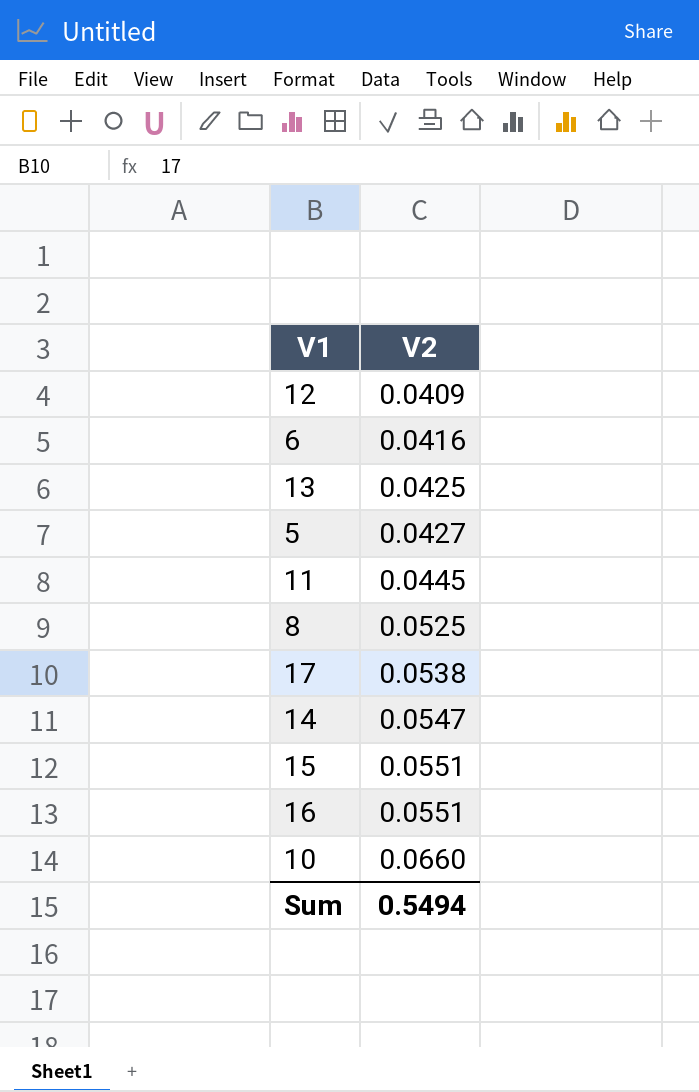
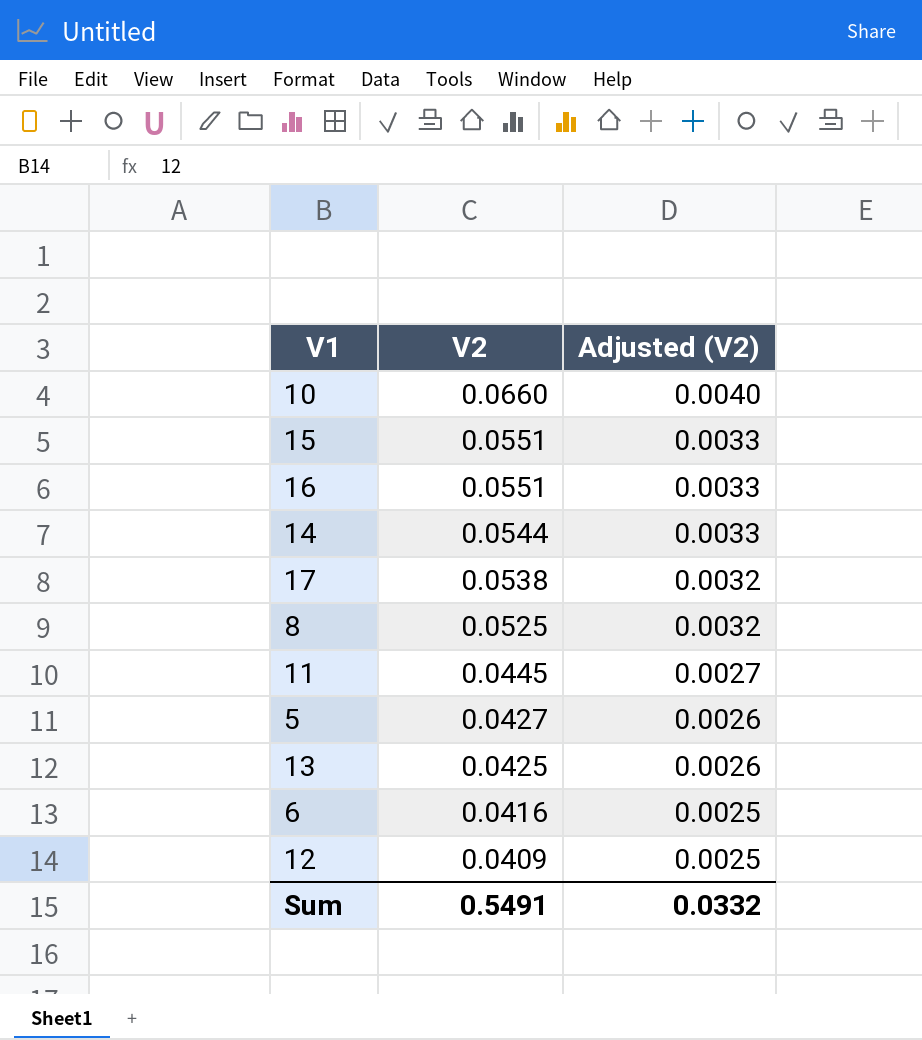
row order: V2 ascending -> V2 descending
column Adjusted (V2) | formula: none -> [V2] * 0.06
14 | V2: 0.0547 -> 0.0544
Sum | V2: 0.5494 -> 0.5491

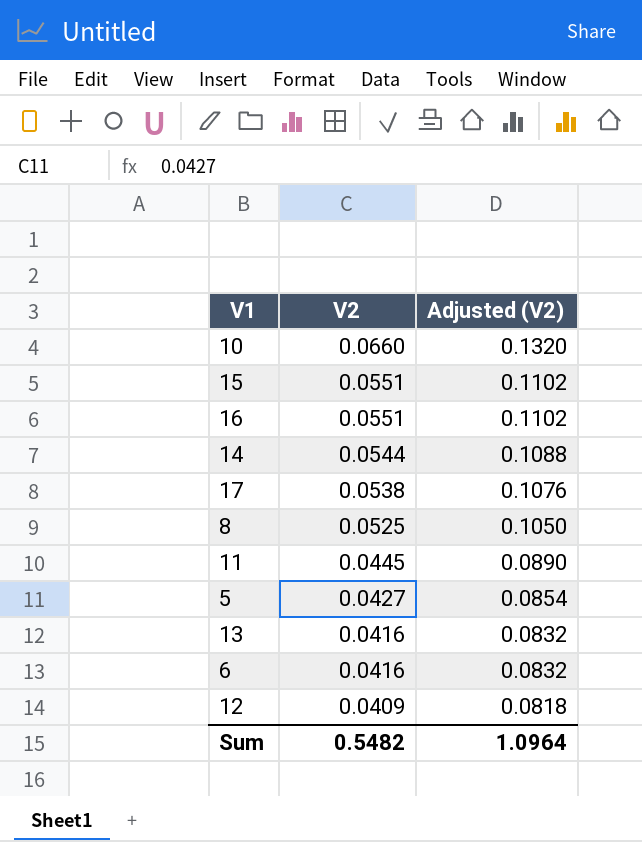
column Adjusted (V2) | formula: [V2] * 0.06 -> [V2] * 2
13 | V2: 0.0425 -> 0.0416
Sum | V2: 0.5491 -> 0.5482
Sum | Adjusted (V2): 0.0332 -> 1.0964

